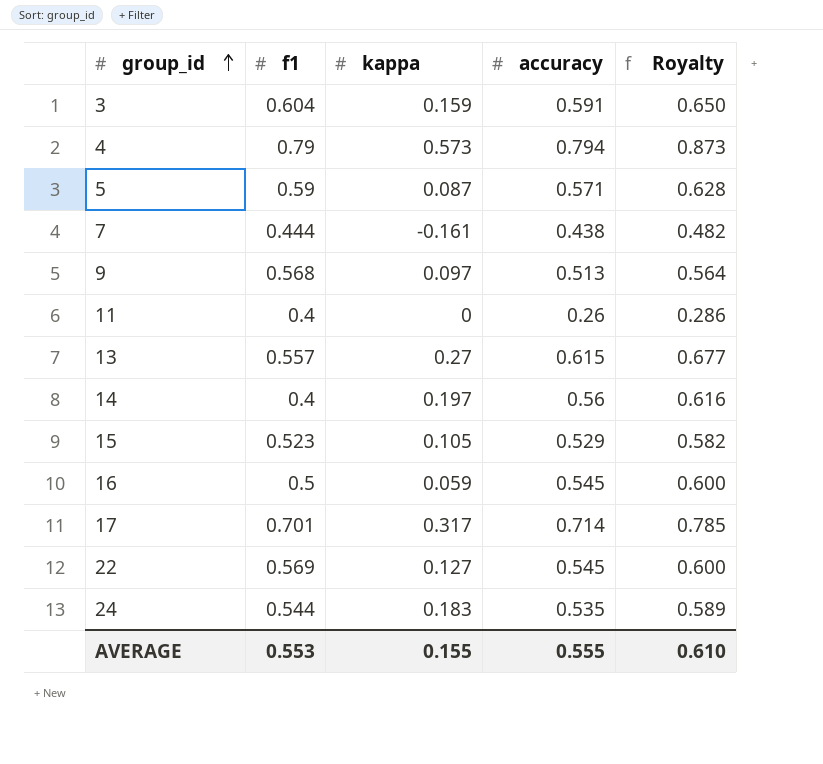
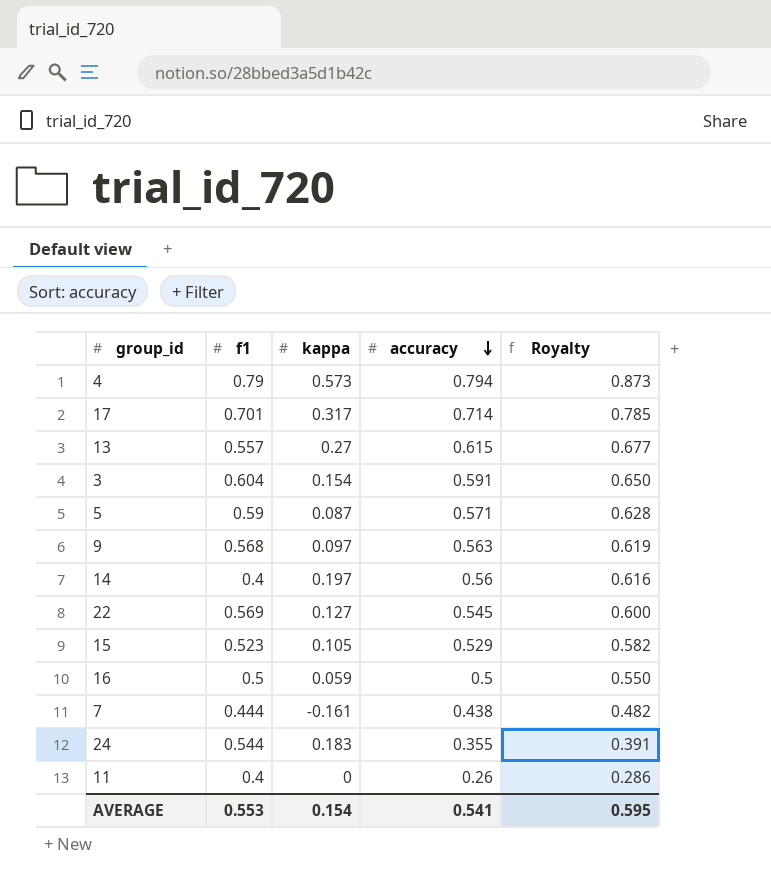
row order: group_id ascending -> accuracy descending
3 | kappa: 0.159 -> 0.154
9 | accuracy: 0.513 -> 0.563
9 | Royalty: 0.564 -> 0.619
16 | accuracy: 0.545 -> 0.5
16 | Royalty: 0.600 -> 0.550
24 | accuracy: 0.535 -> 0.355
24 | Royalty: 0.589 -> 0.391
AVERAGE | kappa: 0.155 -> 0.154
AVERAGE | accuracy: 0.555 -> 0.541
AVERAGE | Royalty: 0.610 -> 0.595

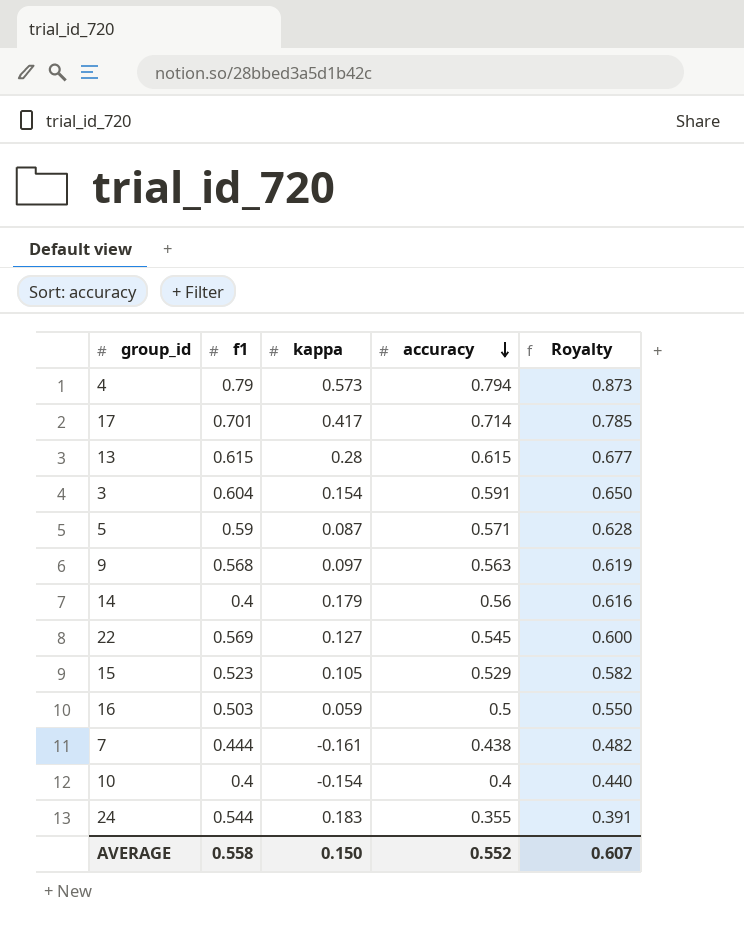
row 11: 0.4 | 0 | 0.26 | 0.286 -> none
17 | kappa: 0.317 -> 0.417
13 | f1: 0.557 -> 0.615
13 | kappa: 0.27 -> 0.28
14 | kappa: 0.197 -> 0.179
16 | f1: 0.5 -> 0.503
row 10: none -> 0.4 | -0.154 | 0.4 | 0.440
AVERAGE | f1: 0.553 -> 0.558
AVERAGE | kappa: 0.154 -> 0.150
AVERAGE | accuracy: 0.541 -> 0.552
AVERAGE | Royalty: 0.595 -> 0.607

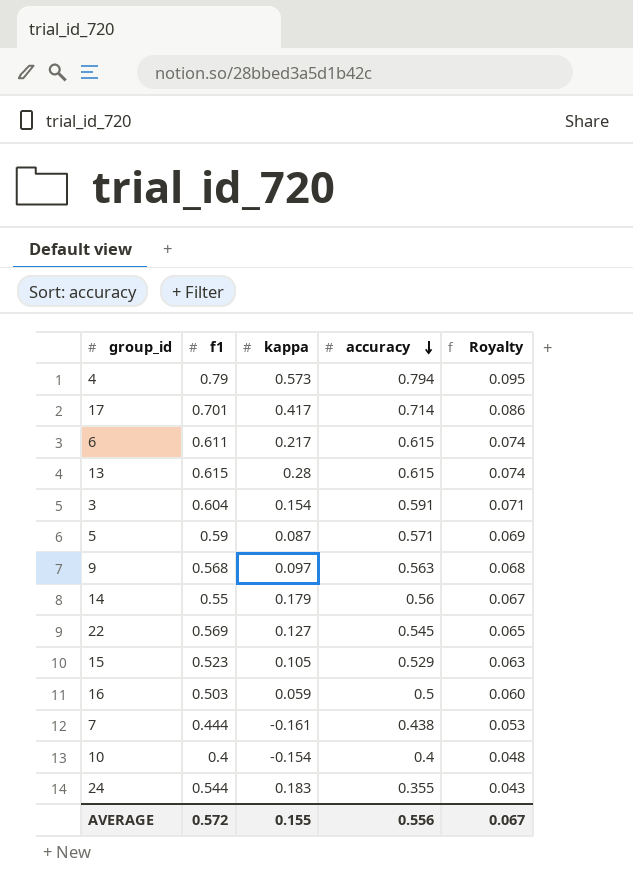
column Royalty | formula: [accuracy] * 1.1 -> [accuracy] * 0.12
row 6: none -> 0.611 | 0.217 | 0.615 | 0.074
14 | f1: 0.4 -> 0.55
AVERAGE | f1: 0.558 -> 0.572
AVERAGE | kappa: 0.150 -> 0.155
AVERAGE | accuracy: 0.552 -> 0.556
AVERAGE | Royalty: 0.607 -> 0.067

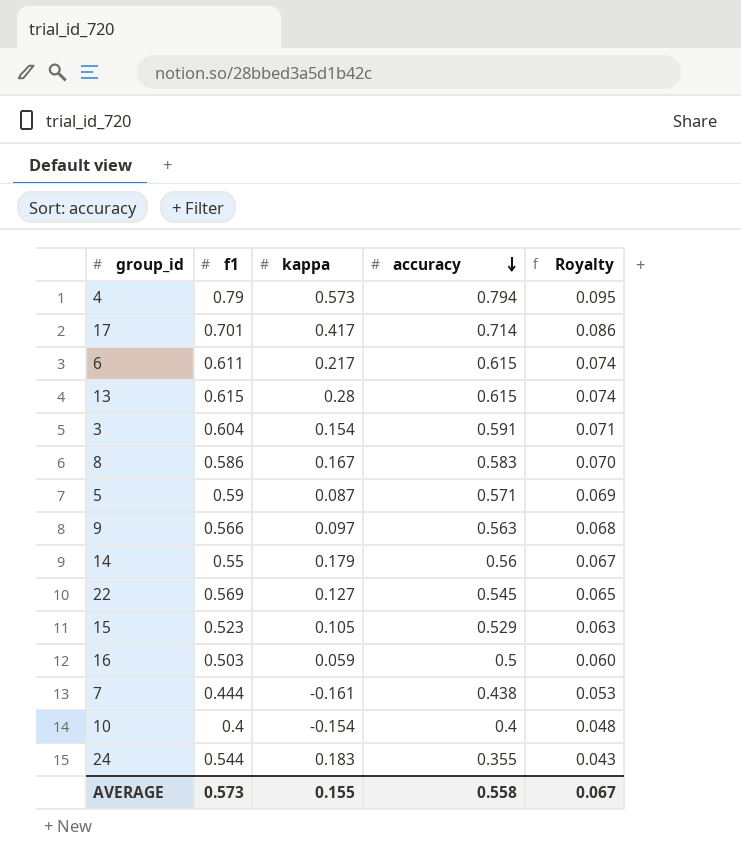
row 8: none -> 0.586 | 0.167 | 0.583 | 0.070
9 | f1: 0.568 -> 0.566
AVERAGE | f1: 0.572 -> 0.573
AVERAGE | accuracy: 0.556 -> 0.558

